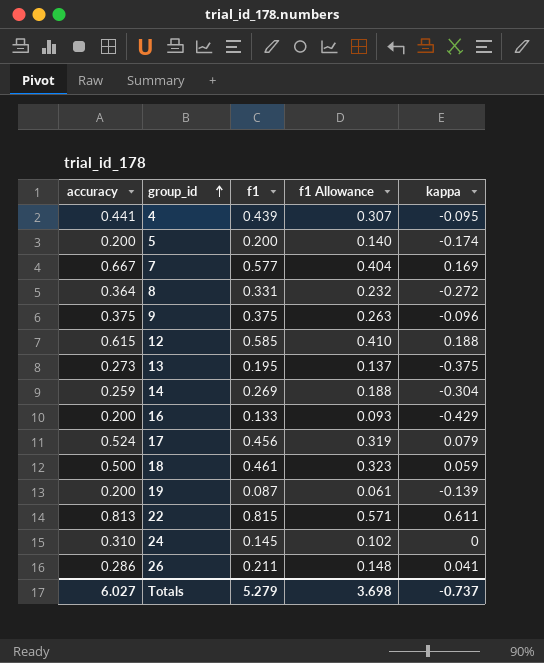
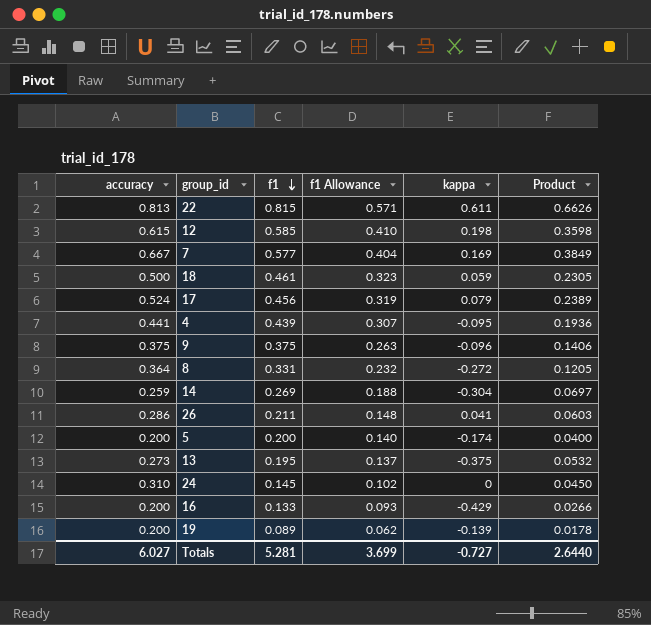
row order: group_id ascending -> f1 descending
column Product | formula: none -> [accuracy] * [f1]
12 | kappa: 0.188 -> 0.198
19 | f1: 0.087 -> 0.089
19 | f1 Allowance: 0.061 -> 0.062
Totals | f1: 5.279 -> 5.281
Totals | f1 Allowance: 3.698 -> 3.699
Totals | kappa: -0.737 -> -0.727

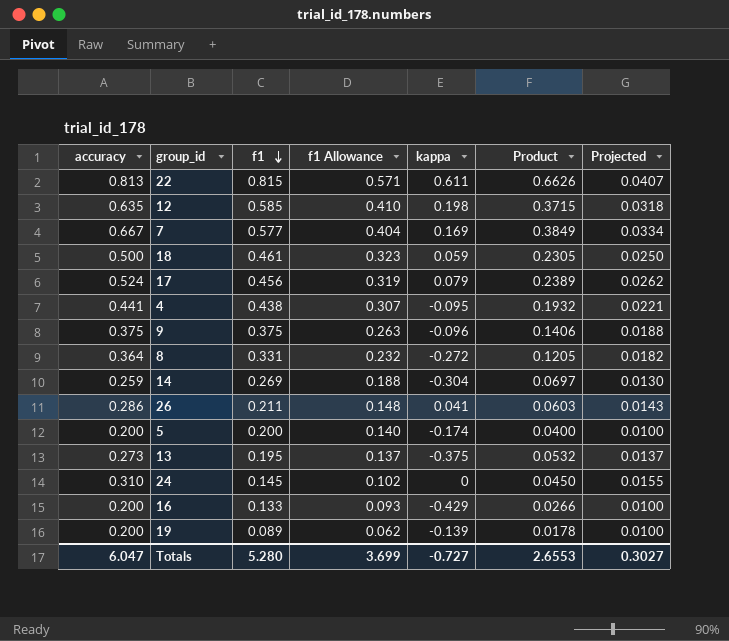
column Projected | formula: none -> [accuracy] * 0.05
12 | accuracy: 0.615 -> 0.635
12 | Product: 0.3598 -> 0.3715
4 | f1: 0.439 -> 0.438
4 | Product: 0.1936 -> 0.1932
Totals | accuracy: 6.027 -> 6.047
Totals | f1: 5.281 -> 5.280
Totals | Product: 2.6440 -> 2.6553

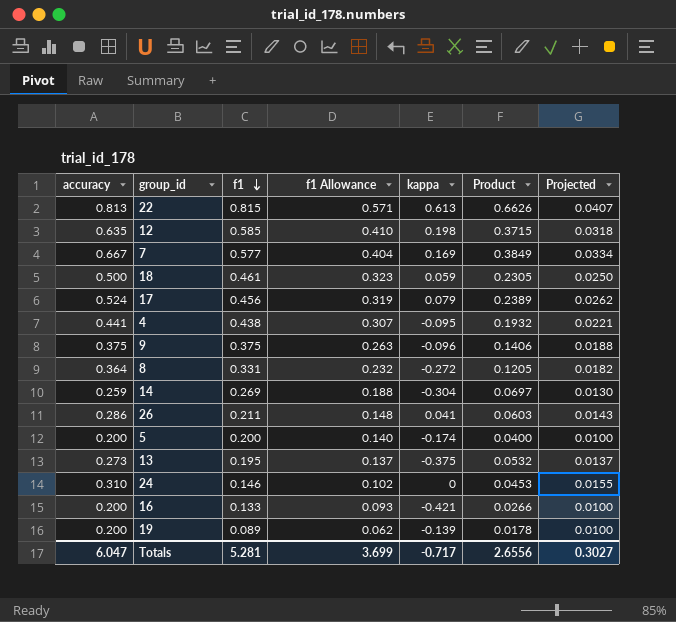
22 | kappa: 0.611 -> 0.613
24 | f1: 0.145 -> 0.146
24 | Product: 0.0450 -> 0.0453
16 | kappa: -0.429 -> -0.421
Totals | f1: 5.280 -> 5.281
Totals | kappa: -0.727 -> -0.717
Totals | Product: 2.6553 -> 2.6556

